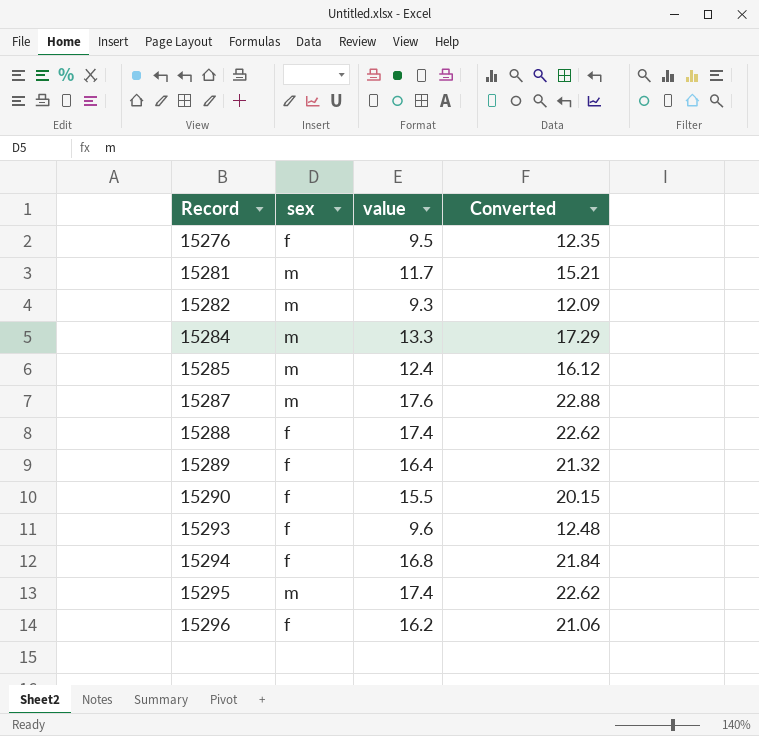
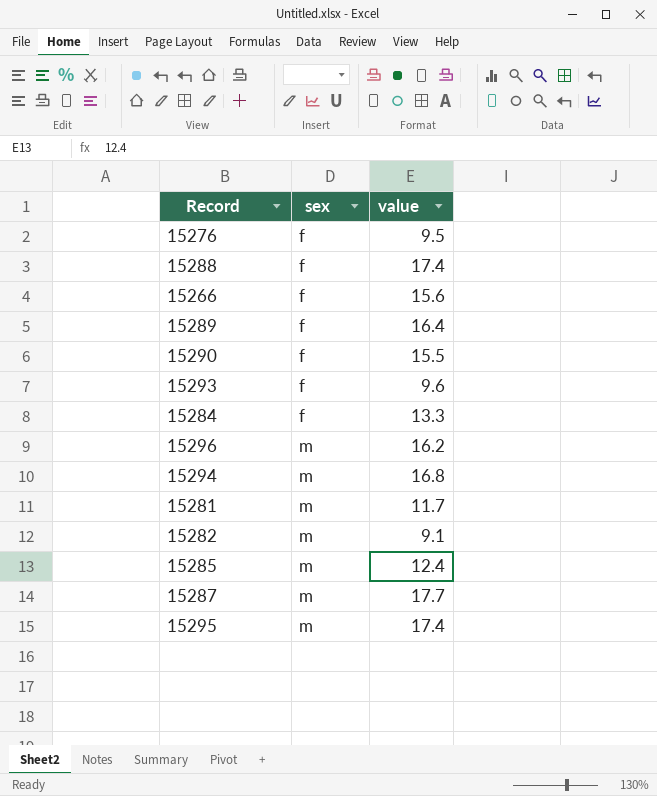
row order: Record ascending -> sex ascending
column Converted | formula: [value] * 1.3 -> none
row 15266: none -> f | 15.6
15284 | sex: m -> f
15296 | sex: f -> m
15294 | sex: f -> m
15282 | value: 9.3 -> 9.1
15287 | value: 17.6 -> 17.7

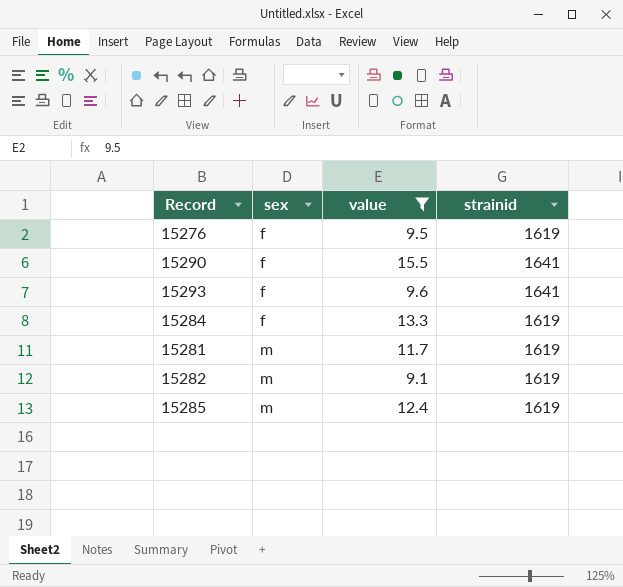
filter: none -> value <= 15.5
column strainid | position: none -> 4

